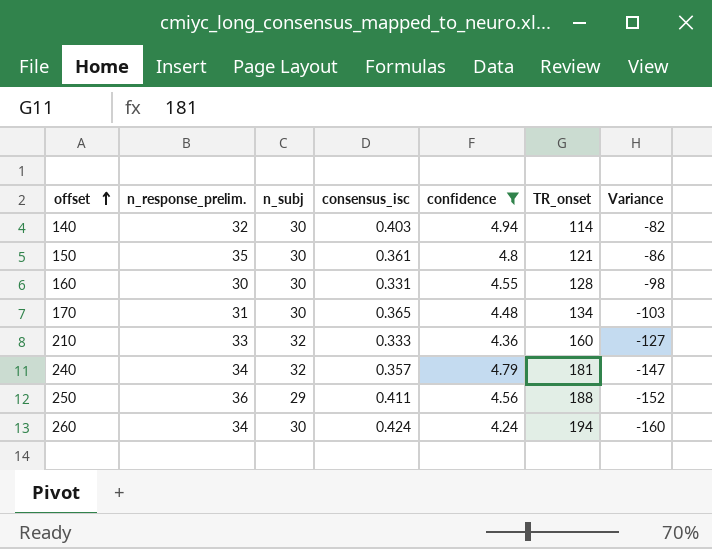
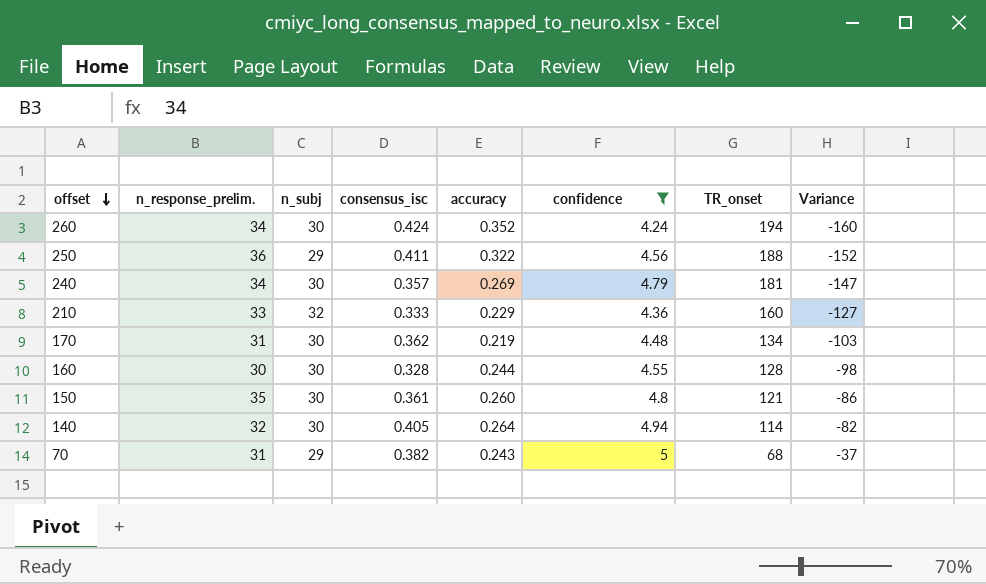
row order: offset ascending -> offset descending
column accuracy | position: none -> 5
240 | n_subj: 32 -> 30
170 | consensus_isc: 0.365 -> 0.362
160 | consensus_isc: 0.331 -> 0.328
140 | consensus_isc: 0.403 -> 0.405
row 70: none -> 31 | 29 | 0.382 | 0.243 | 5 | 68 | -37

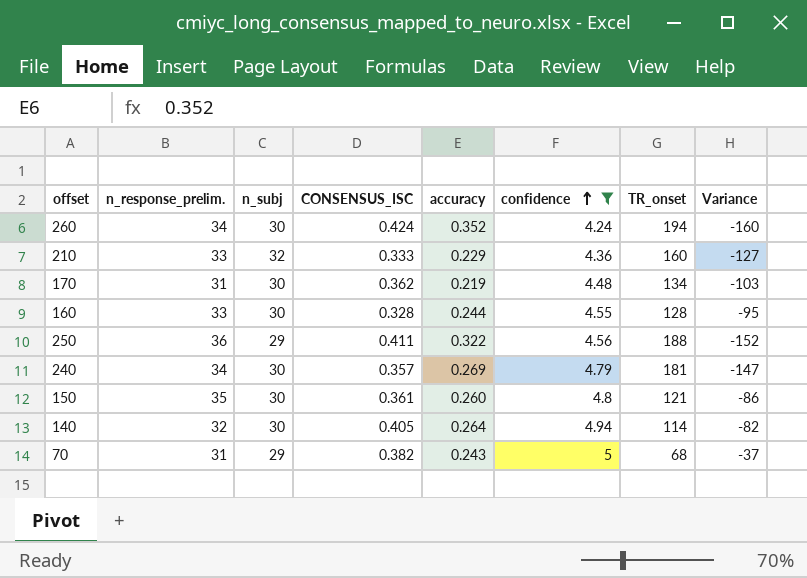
row order: offset descending -> confidence ascending
column name: consensus_isc -> CONSENSUS_ISC
160 | n_response_prelim.: 30 -> 33
160 | Variance: -98 -> -95

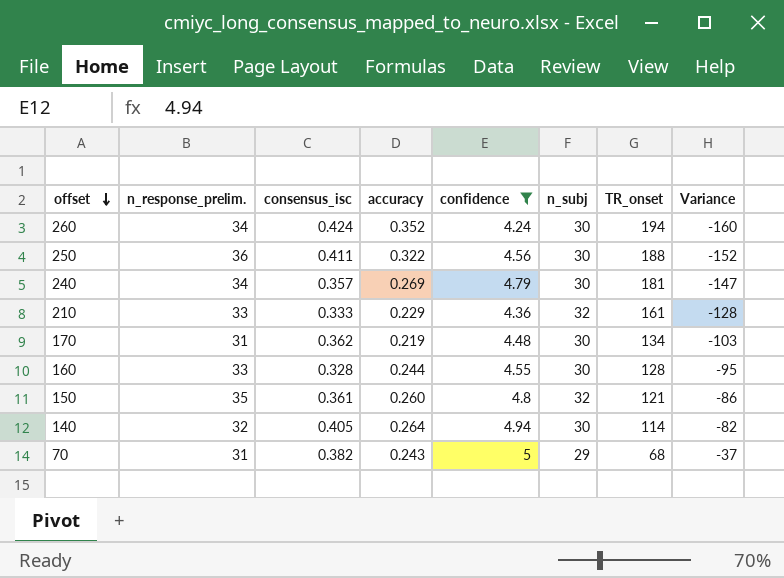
row order: confidence ascending -> offset descending
column name: CONSENSUS_ISC -> consensus_isc
column n_subj | position: 3 -> 6
250 | n_subj: 29 -> 30
210 | TR_onset: 160 -> 161
210 | Variance: -127 -> -128
150 | n_subj: 30 -> 32

